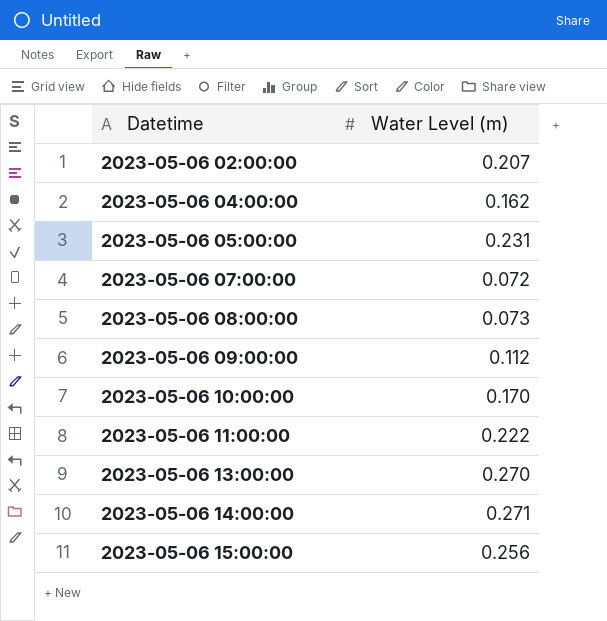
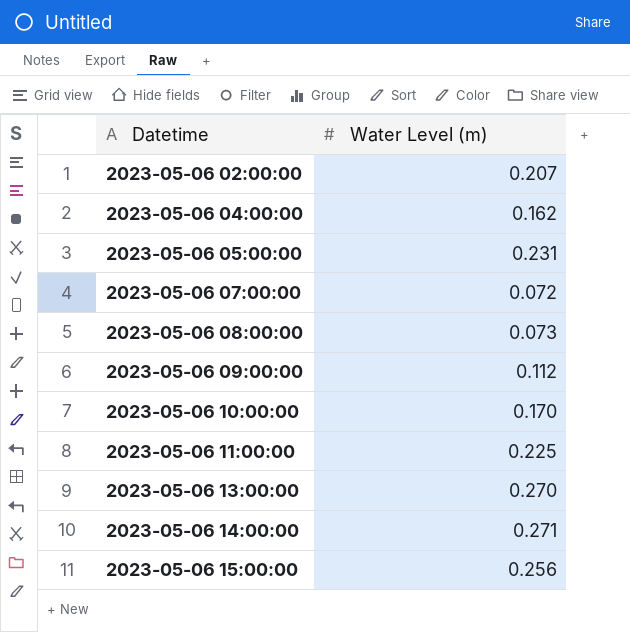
2023-05-06 11:00:00 | Water Level (m): 0.222 -> 0.225

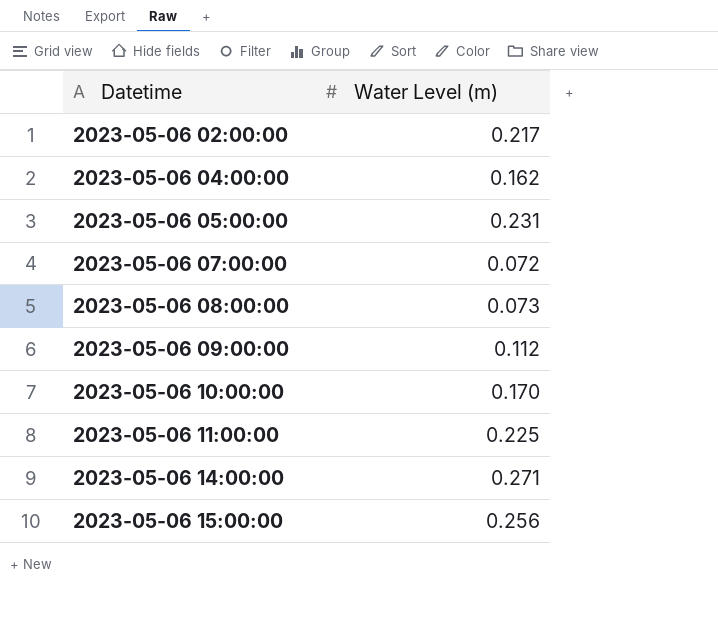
row 2023-05-06 13:00:00: 0.270 -> none
2023-05-06 02:00:00 | Water Level (m): 0.207 -> 0.217

